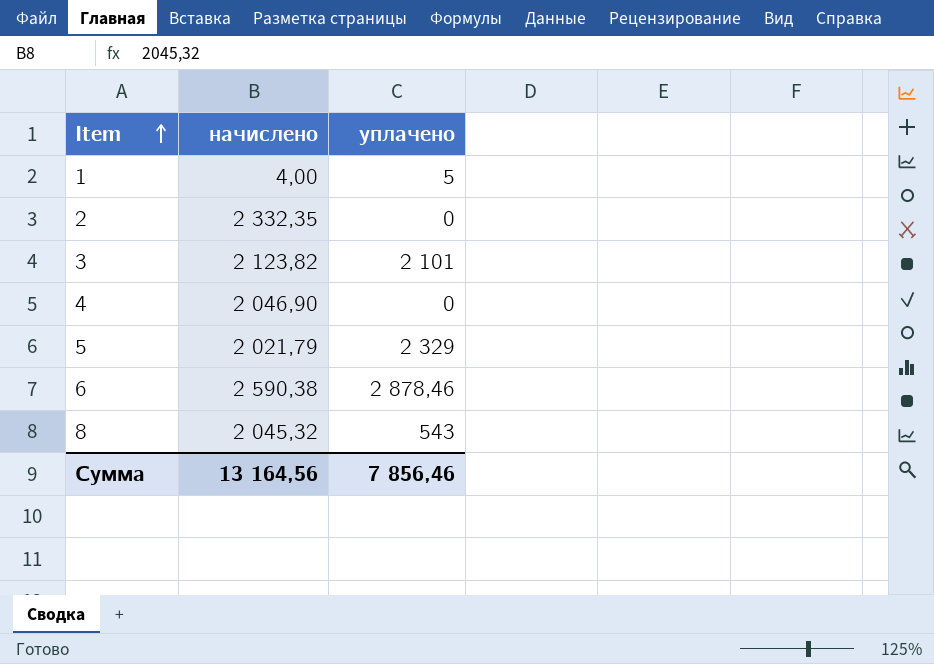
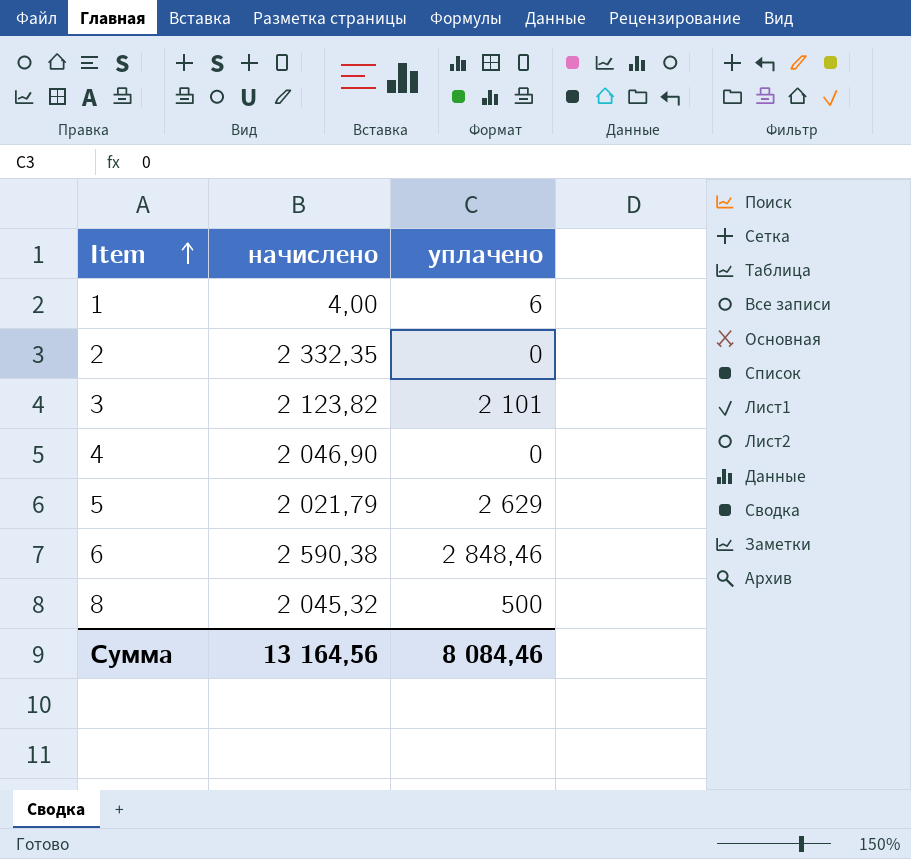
1 | уплачено: 5 -> 6
5 | уплачено: 2 329 -> 2 629
6 | уплачено: 2 878,46 -> 2 848,46
8 | уплачено: 543 -> 500
Сумма | уплачено: 7 856,46 -> 8 084,46

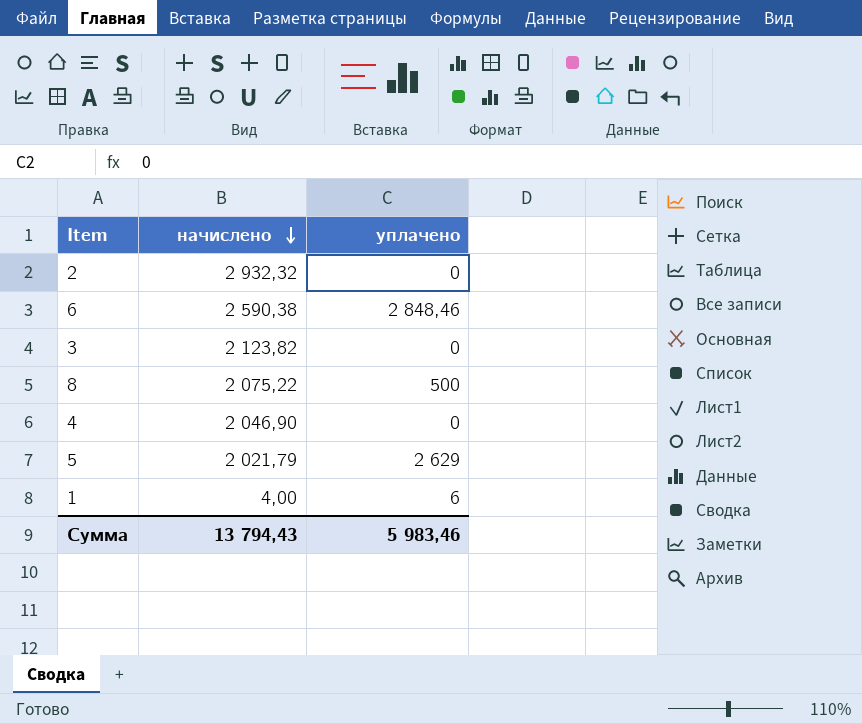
row order: Item ascending -> начислено descending
2 | начислено: 2 332,35 -> 2 932,32
3 | уплачено: 2 101 -> 0
8 | начислено: 2 045,32 -> 2 075,22
Сумма | начислено: 13 164,56 -> 13 794,43
Сумма | уплачено: 8 084,46 -> 5 983,46

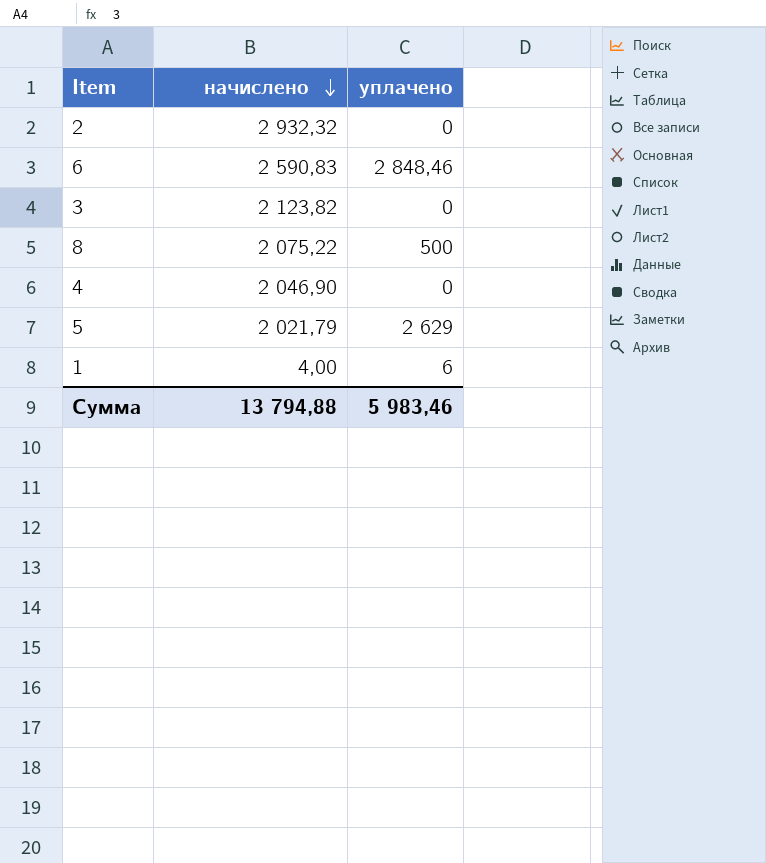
6 | начислено: 2 590,38 -> 2 590,83
Сумма | начислено: 13 794,43 -> 13 794,88

